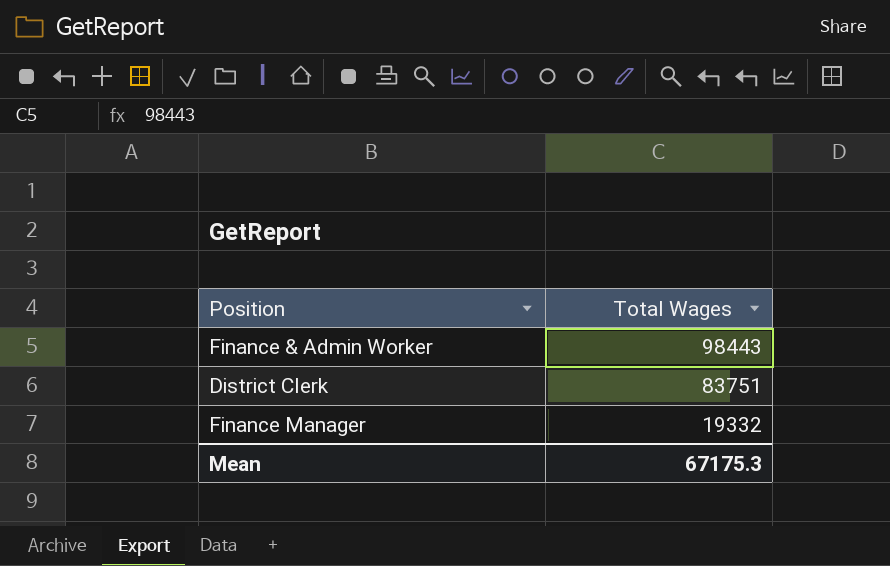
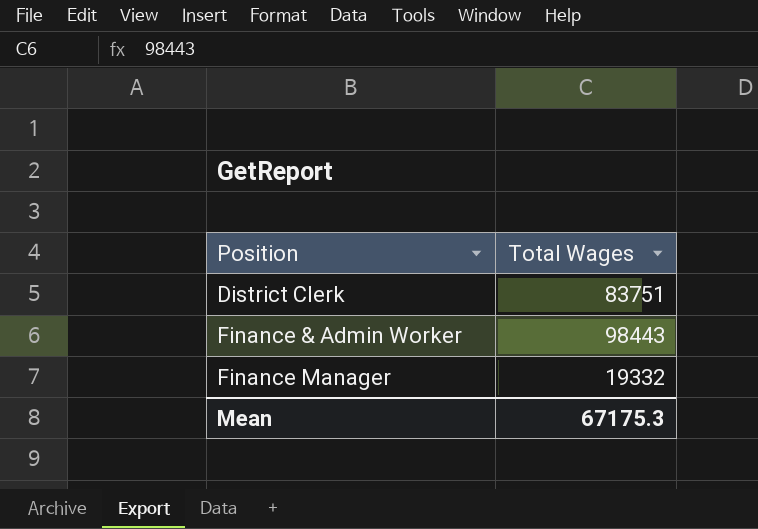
row order: Total Wages descending -> Position ascending

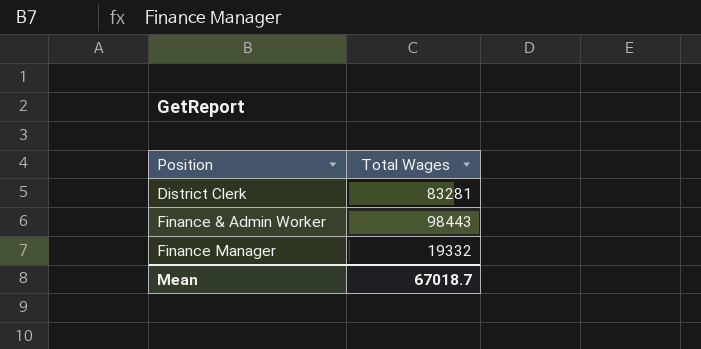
District Clerk | Total Wages: 83751 -> 83281
Mean | Total Wages: 67175.3 -> 67018.7

